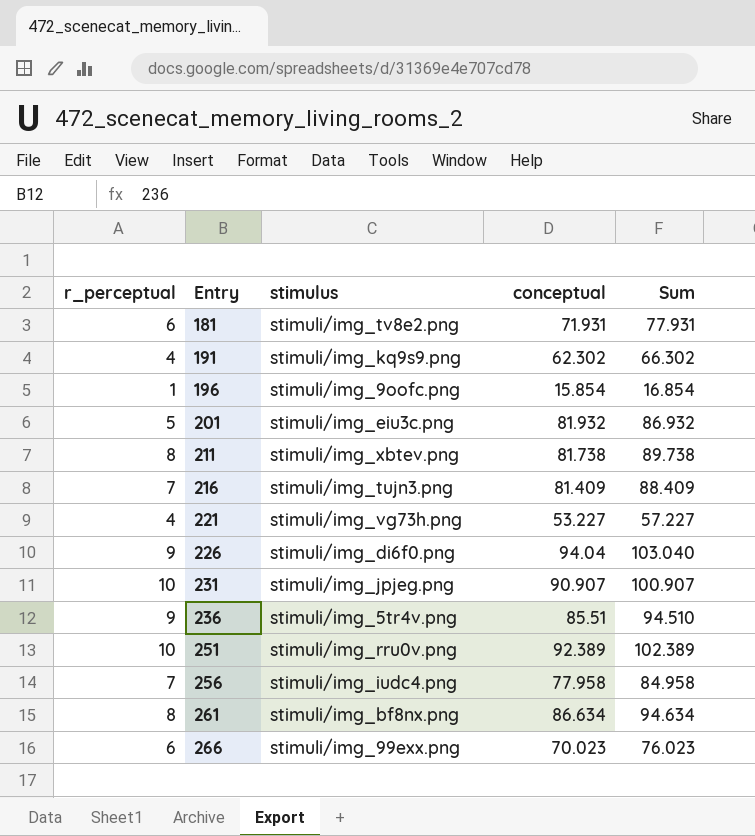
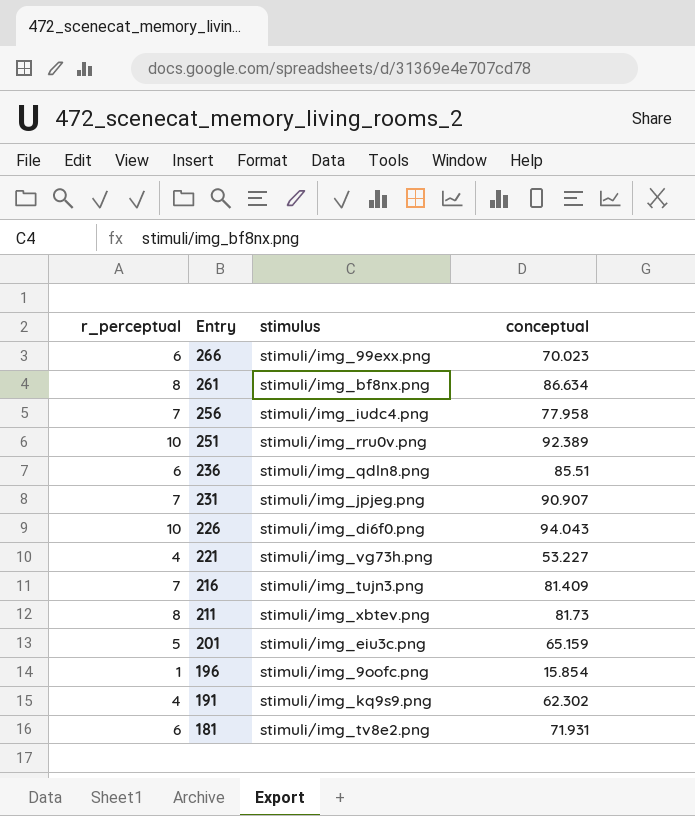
row order: Entry ascending -> Entry descending
column Sum | formula: [r_perceptual] + [conceptual] -> none
236 | r_perceptual: 9 -> 6
236 | stimulus: stimuli/img_5tr4v.png -> stimuli/img_qdln8.png
231 | r_perceptual: 10 -> 7
226 | r_perceptual: 9 -> 10
226 | conceptual: 94.04 -> 94.043
211 | conceptual: 81.738 -> 81.73
201 | conceptual: 81.932 -> 65.159

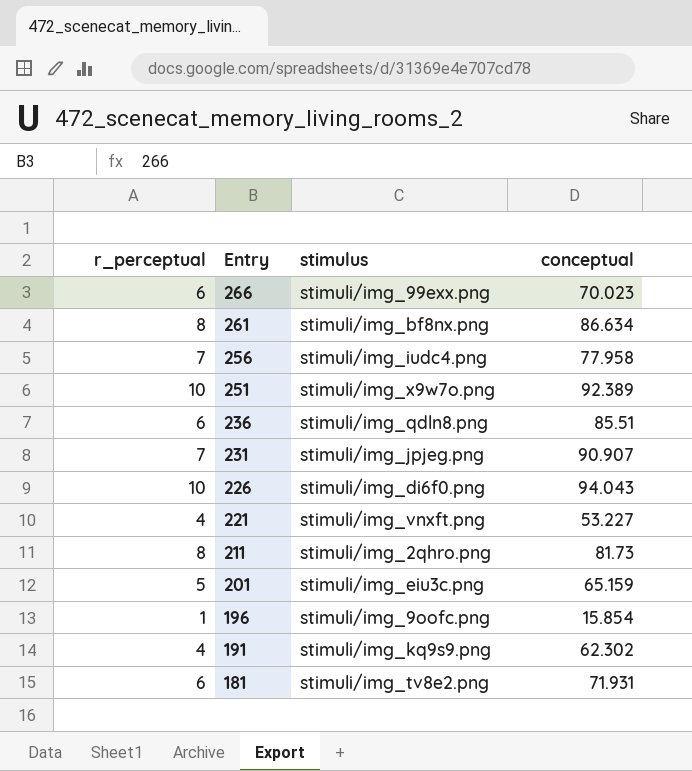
row 216: 7 | stimuli/img_tujn3.png | 81.409 -> none
251 | stimulus: stimuli/img_rru0v.png -> stimuli/img_x9w7o.png
221 | stimulus: stimuli/img_vg73h.png -> stimuli/img_vnxft.png
211 | stimulus: stimuli/img_xbtev.png -> stimuli/img_2qhro.png

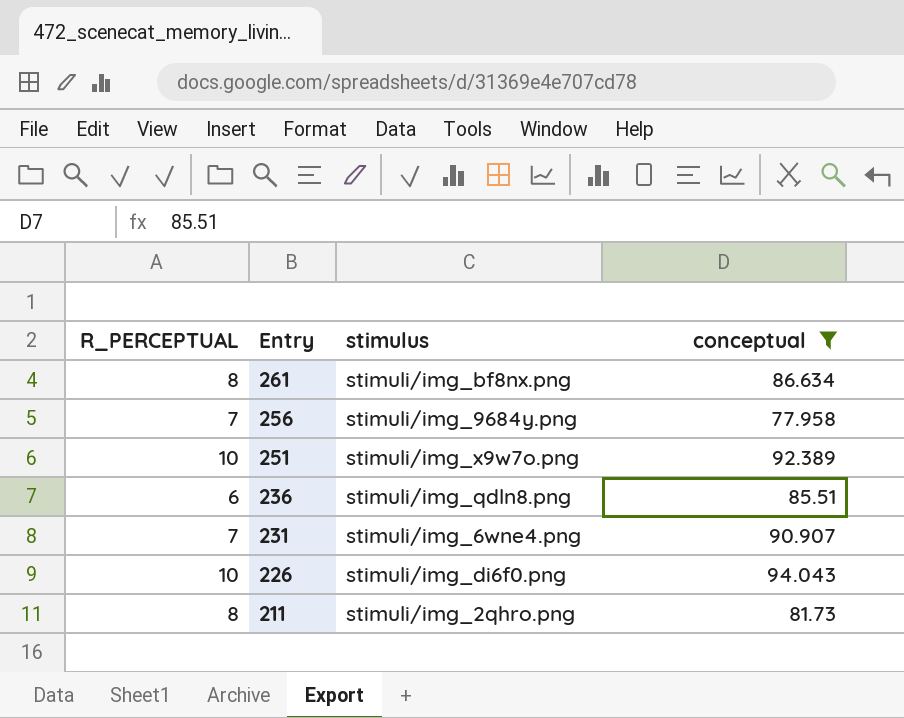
filter: none -> conceptual >= 77.958
column name: r_perceptual -> R_PERCEPTUAL
256 | stimulus: stimuli/img_iudc4.png -> stimuli/img_9684y.png
231 | stimulus: stimuli/img_jpjeg.png -> stimuli/img_6wne4.png

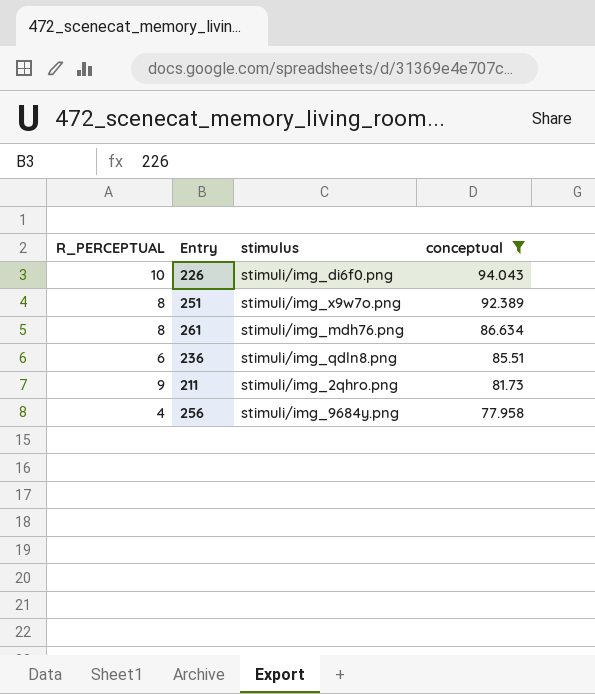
row order: Entry descending -> conceptual descending
row 231: 7 | stimuli/img_6wne4.png | 90.907 -> none
251 | R_PERCEPTUAL: 10 -> 8
261 | stimulus: stimuli/img_bf8nx.png -> stimuli/img_mdh76.png
211 | R_PERCEPTUAL: 8 -> 9
256 | R_PERCEPTUAL: 7 -> 4

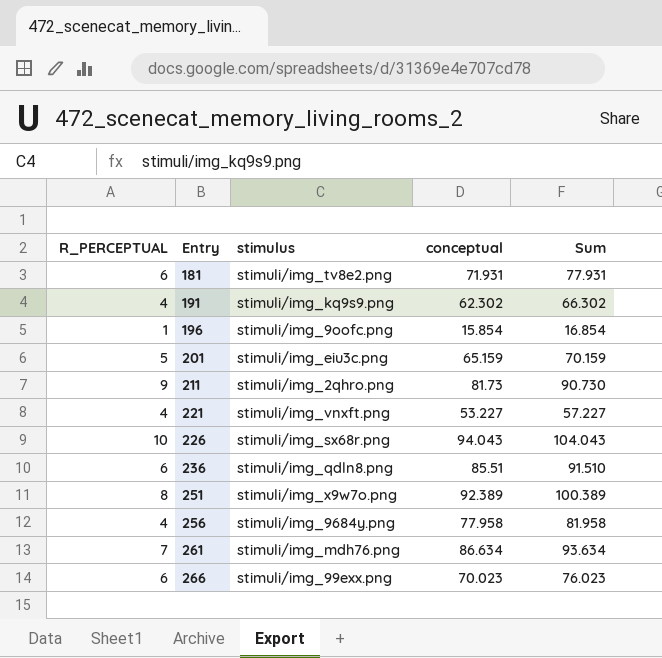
filter: conceptual >= 77.958 -> none
row order: conceptual descending -> Entry ascending
column Sum | formula: none -> [R_PERCEPTUAL] + [conceptual]
226 | stimulus: stimuli/img_di6f0.png -> stimuli/img_sx68r.png
261 | R_PERCEPTUAL: 8 -> 7

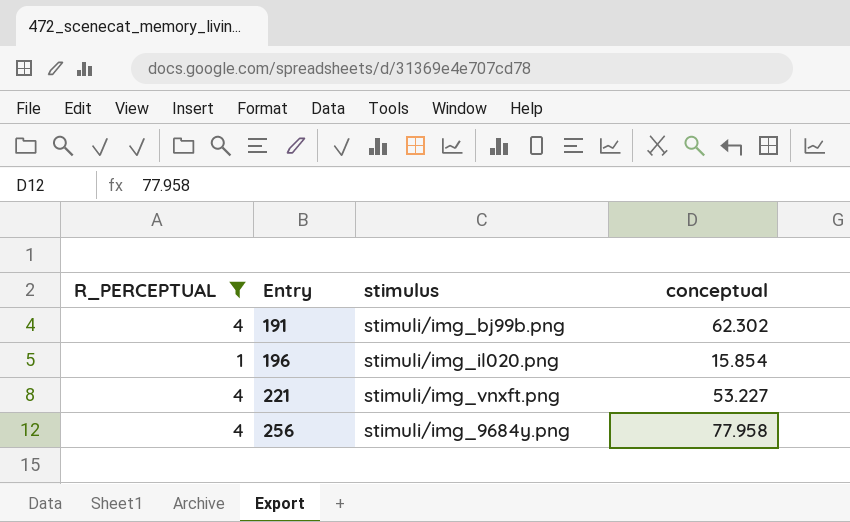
filter: none -> R_PERCEPTUAL <= 4
column Sum | formula: [R_PERCEPTUAL] + [conceptual] -> none
191 | stimulus: stimuli/img_kq9s9.png -> stimuli/img_bj99b.png
196 | stimulus: stimuli/img_9oofc.png -> stimuli/img_il020.png

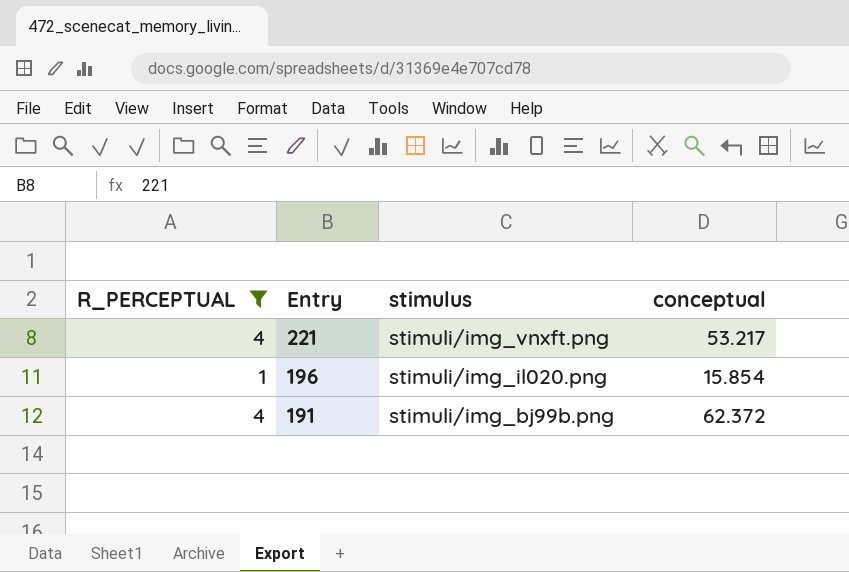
row order: Entry ascending -> Entry descending
row 256: 4 | stimuli/img_9684y.png | 77.958 -> none
221 | conceptual: 53.227 -> 53.217
191 | conceptual: 62.302 -> 62.372

